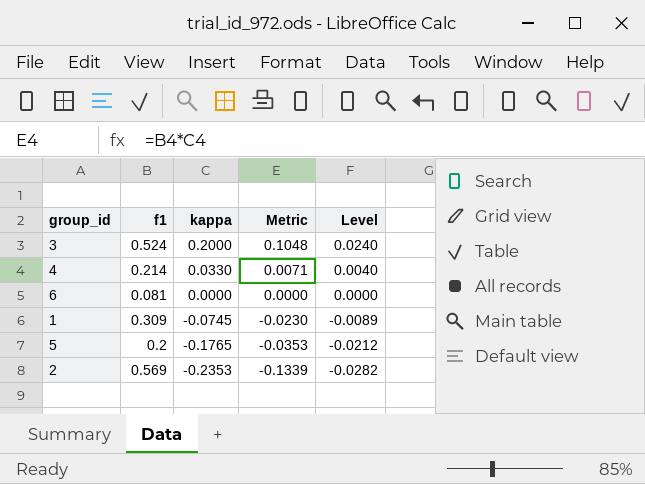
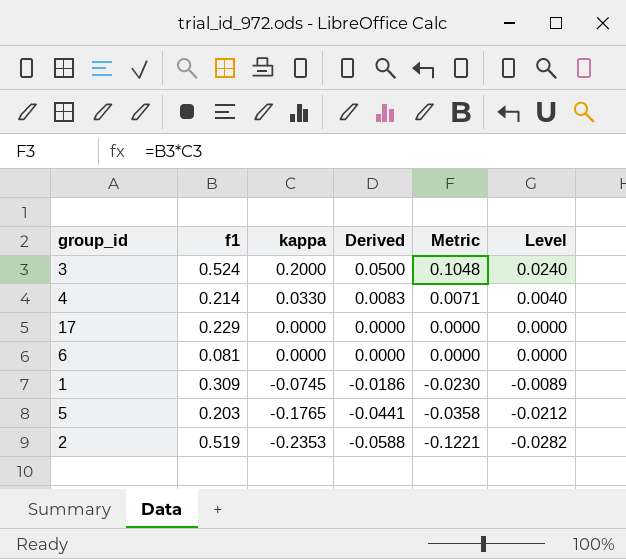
column Derived | formula: none -> [kappa] * 0.25
row 17: none -> 0.229 | 0.0000 | 0.0000 | 0.0000 | 0.0000
5 | f1: 0.2 -> 0.203
5 | Metric: -0.0353 -> -0.0358
2 | f1: 0.569 -> 0.519
2 | Metric: -0.1339 -> -0.1221

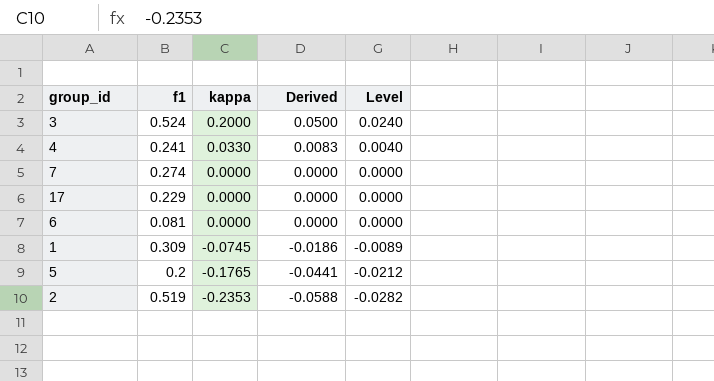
column Metric | formula: [f1] * [kappa] -> none
4 | f1: 0.214 -> 0.241
row 7: none -> 0.274 | 0.0000 | 0.0000 | 0.0000
5 | f1: 0.203 -> 0.2

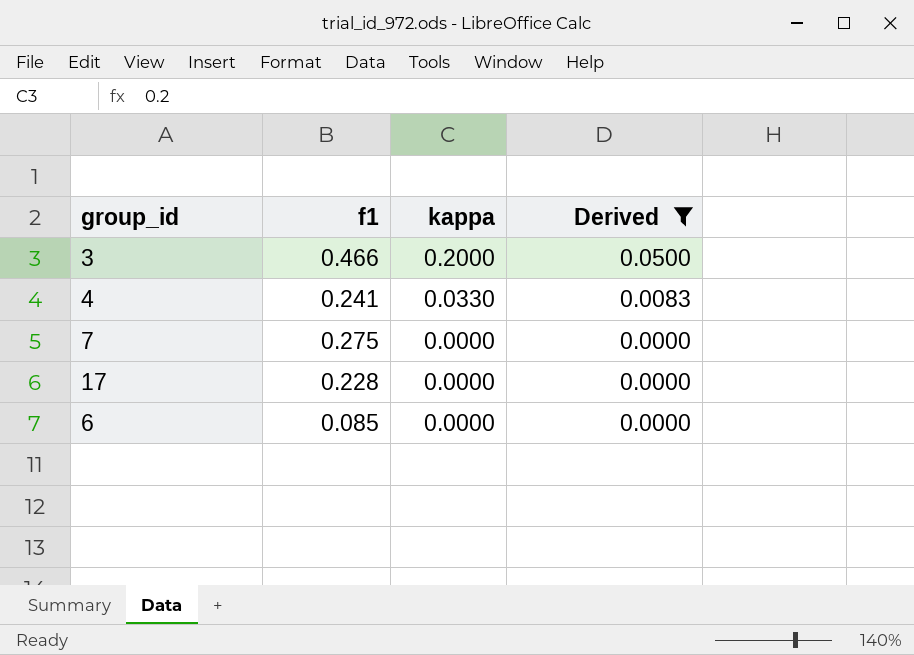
filter: none -> Derived >= 0.0000
column Level | formula: [kappa] * 0.12 -> none
3 | f1: 0.524 -> 0.466
7 | f1: 0.274 -> 0.275
17 | f1: 0.229 -> 0.228
6 | f1: 0.081 -> 0.085

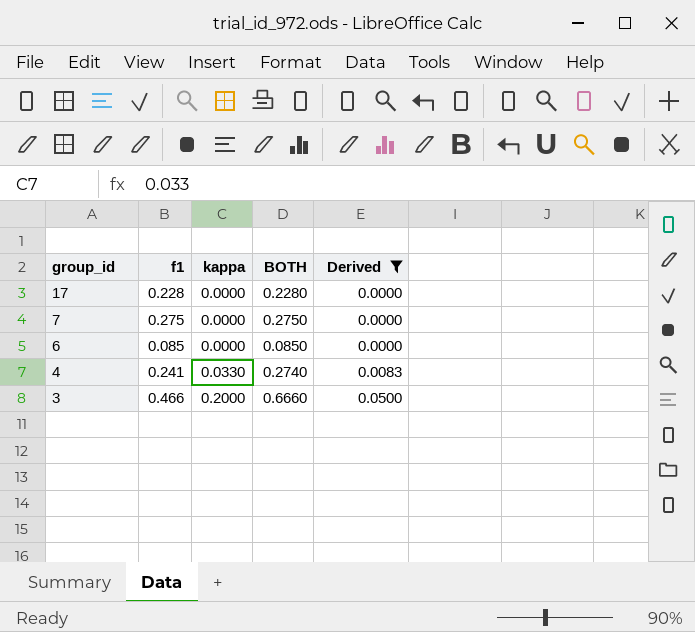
row order: kappa descending -> group_id descending
column BOTH | formula: none -> [f1] + [kappa]

